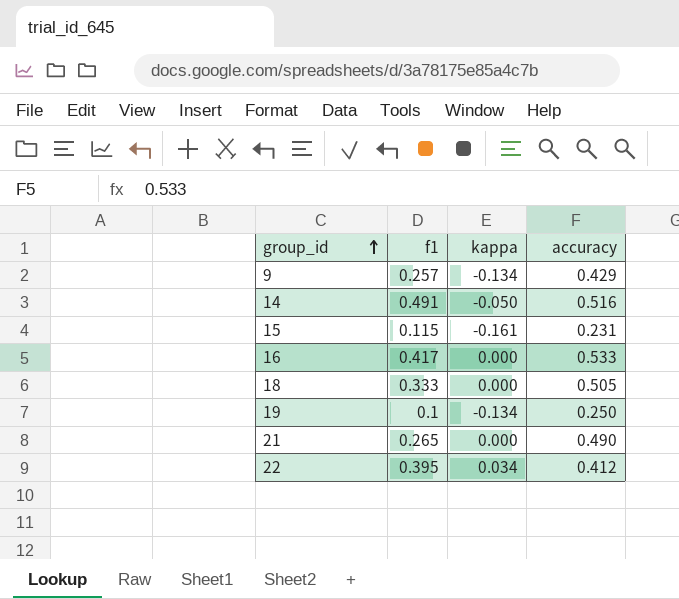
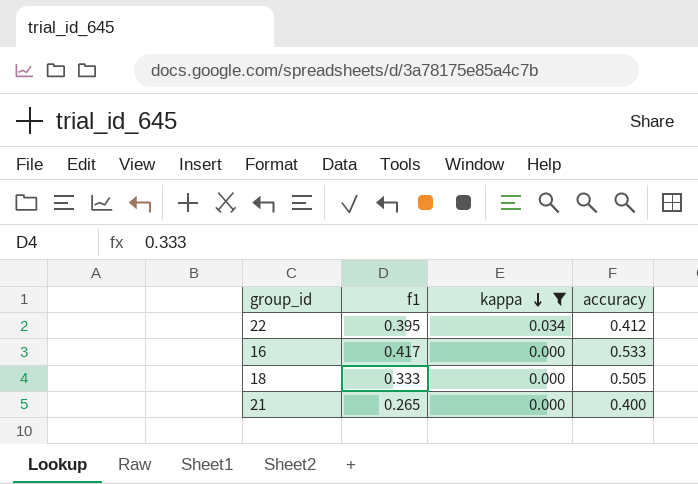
filter: none -> kappa >= 0.000
row order: group_id ascending -> kappa descending
21 | accuracy: 0.490 -> 0.400

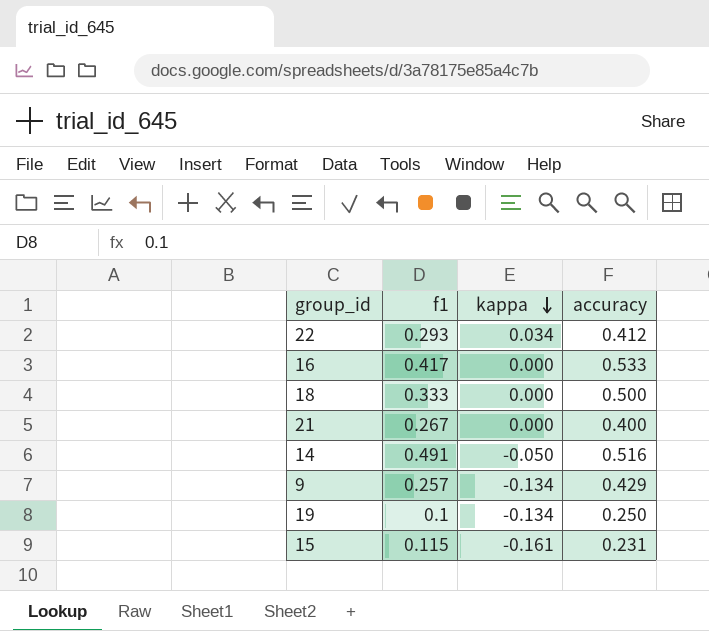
filter: kappa >= 0.000 -> none
22 | f1: 0.395 -> 0.293
18 | accuracy: 0.505 -> 0.500
21 | f1: 0.265 -> 0.267

